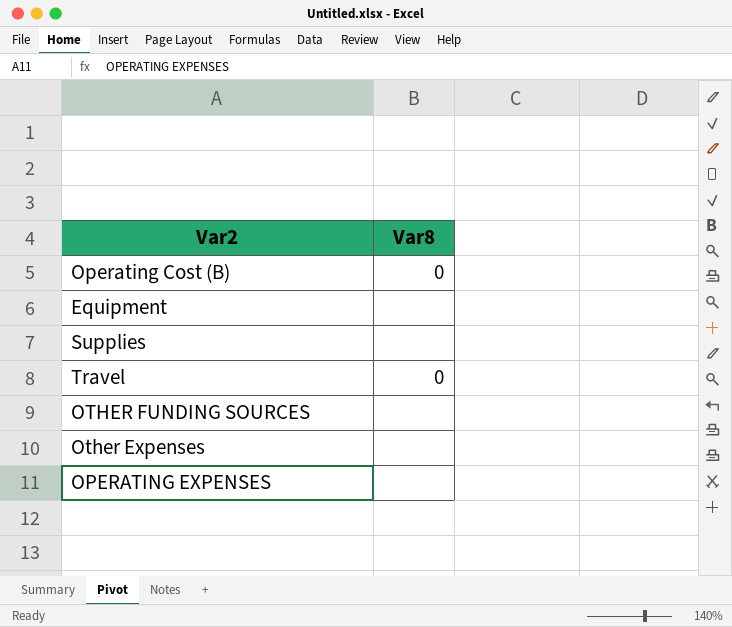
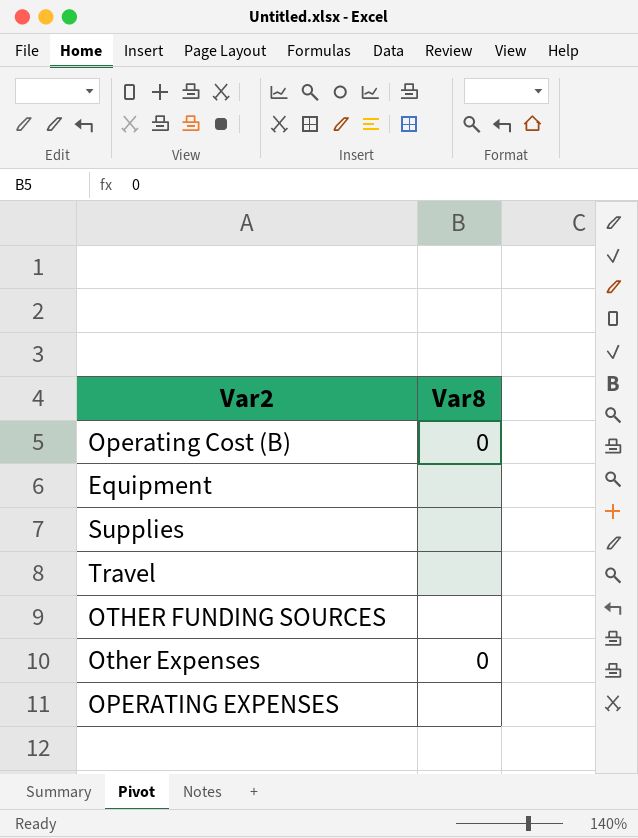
Travel | Var8: 0 -> none
Other Expenses | Var8: none -> 0

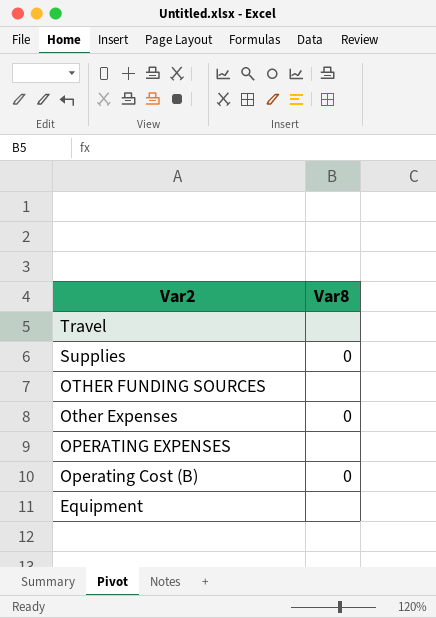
row order: none -> Var2 descending
Supplies | Var8: none -> 0

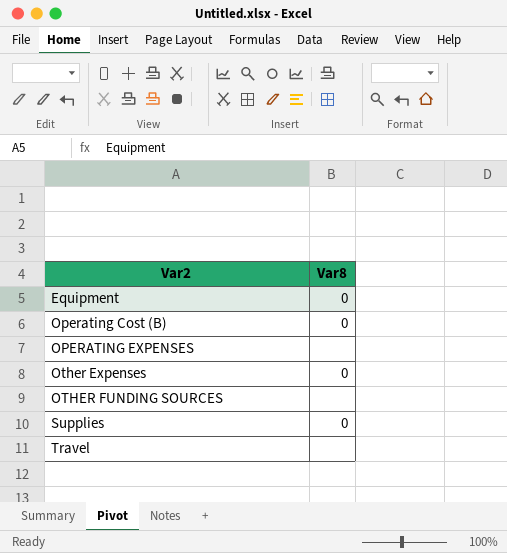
row order: Var2 descending -> Var2 ascending
Equipment | Var8: none -> 0

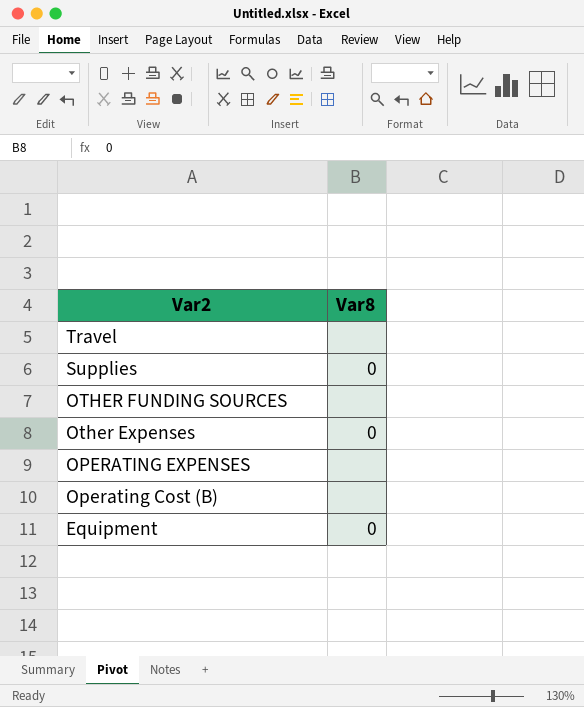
row order: Var2 ascending -> Var2 descending
Operating Cost (B) | Var8: 0 -> none

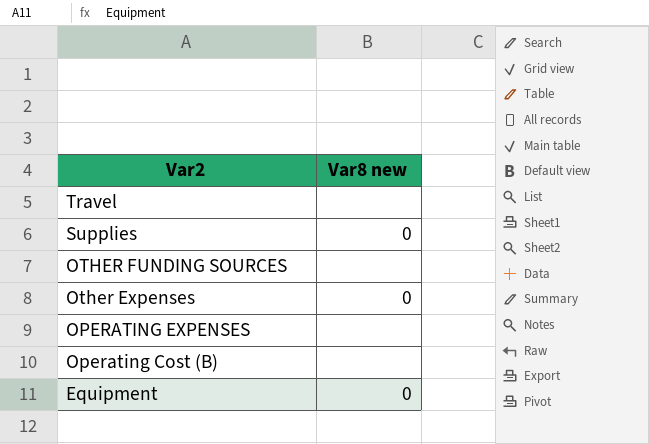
column name: Var8 -> Var8 new

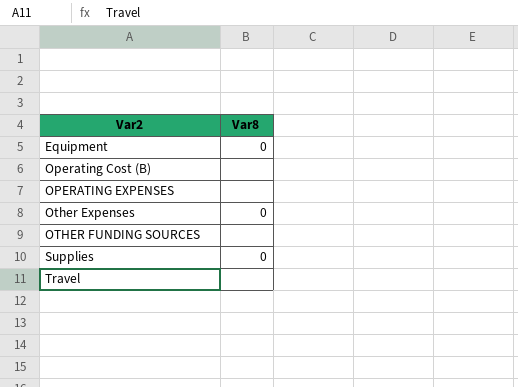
row order: Var2 descending -> Var2 ascending
column name: Var8 new -> Var8

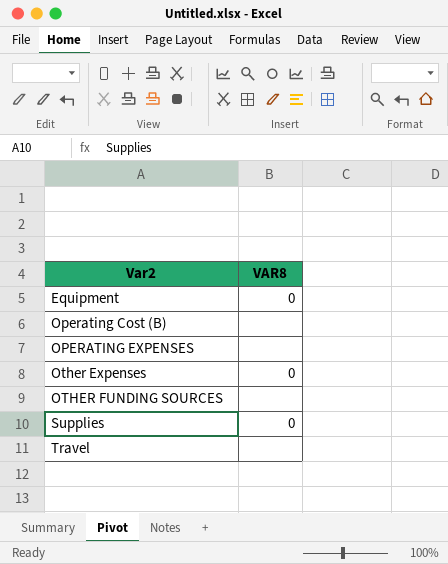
column name: Var8 -> VAR8

